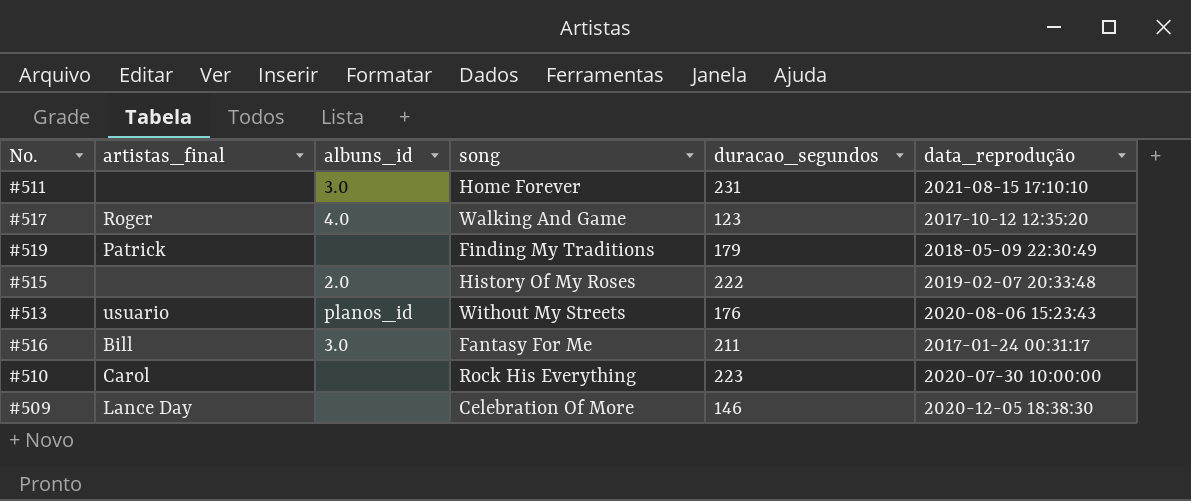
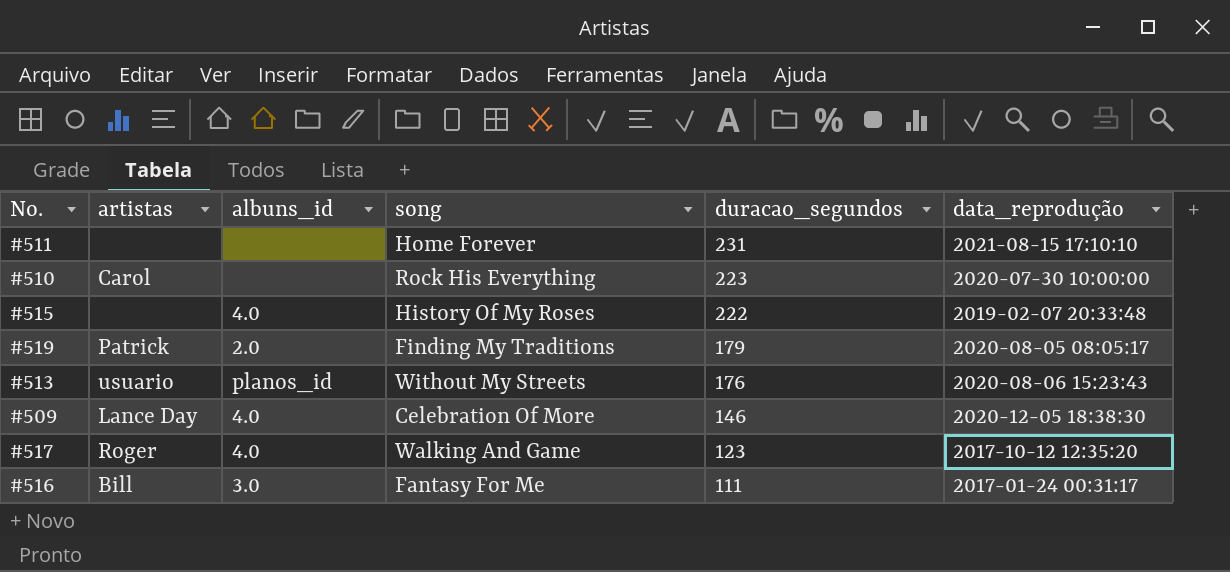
row order: none -> duracao_segundos descending
column name: artistas_final -> artistas
#511 | albuns_id: 3.0 -> none
#515 | albuns_id: 2.0 -> 4.0
#519 | albuns_id: none -> 2.0
#519 | data_reprodução: 2018-05-09 22:30:49 -> 2020-08-05 08:05:17
#509 | albuns_id: none -> 4.0
#516 | duracao_segundos: 211 -> 111

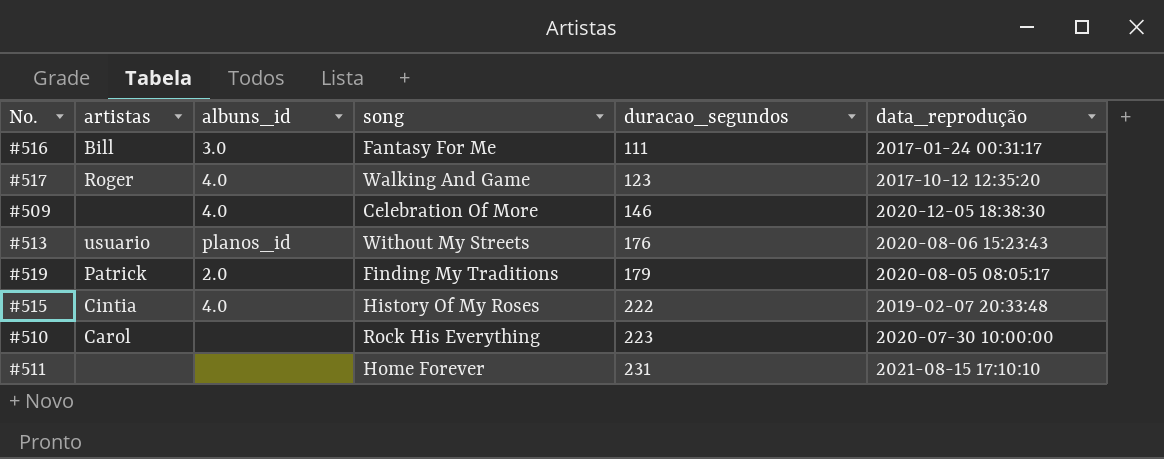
row order: duracao_segundos descending -> duracao_segundos ascending
#509 | artistas: Lance Day -> none
#515 | artistas: none -> Cintia

